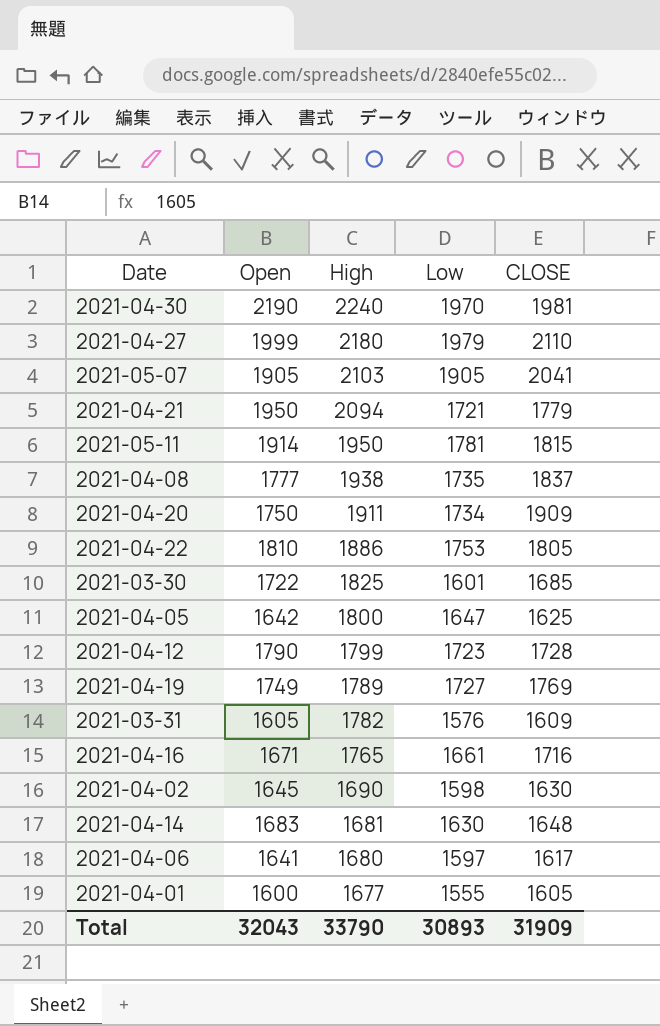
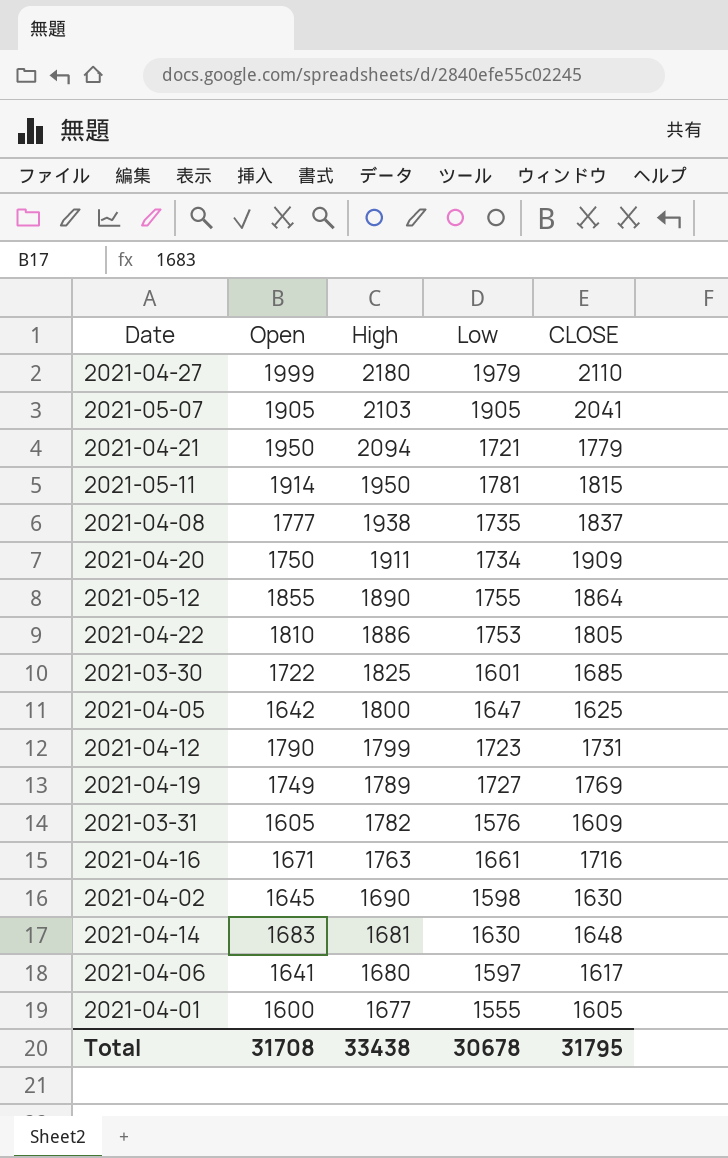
row 2021-04-30: 2190 | 2240 | 1970 | 1981 -> none
row 2021-05-12: none -> 1855 | 1890 | 1755 | 1864
2021-04-12 | CLOSE: 1728 -> 1731
2021-04-16 | High: 1765 -> 1763
Total | Open: 32043 -> 31708
Total | High: 33790 -> 33438
Total | Low: 30893 -> 30678
Total | CLOSE: 31909 -> 31795

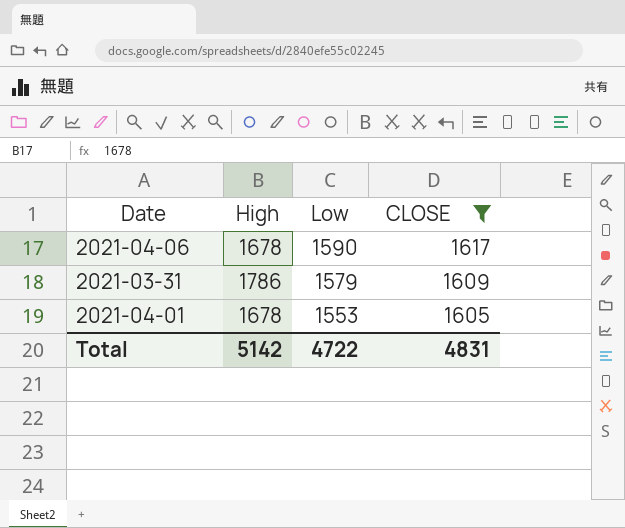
filter: none -> CLOSE <= 1617
row order: High descending -> Low descending
column Open | position: 2 -> none
2021-04-06 | High: 1680 -> 1678
2021-04-06 | Low: 1597 -> 1590
2021-03-31 | High: 1782 -> 1786
2021-03-31 | Low: 1576 -> 1579
2021-04-01 | High: 1677 -> 1678
2021-04-01 | Low: 1555 -> 1553
Total | High: 33438 -> 5142
Total | Low: 30678 -> 4722
Total | CLOSE: 31795 -> 4831

